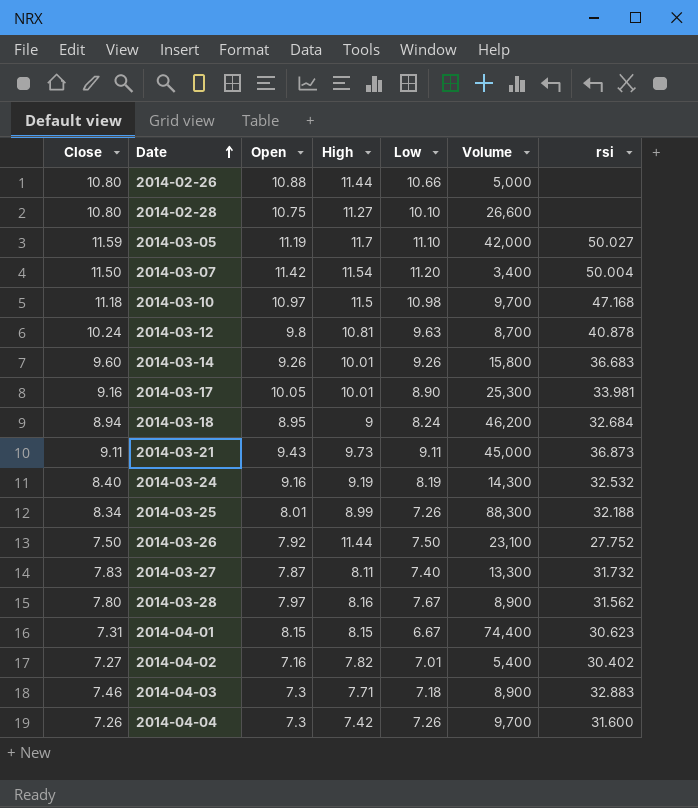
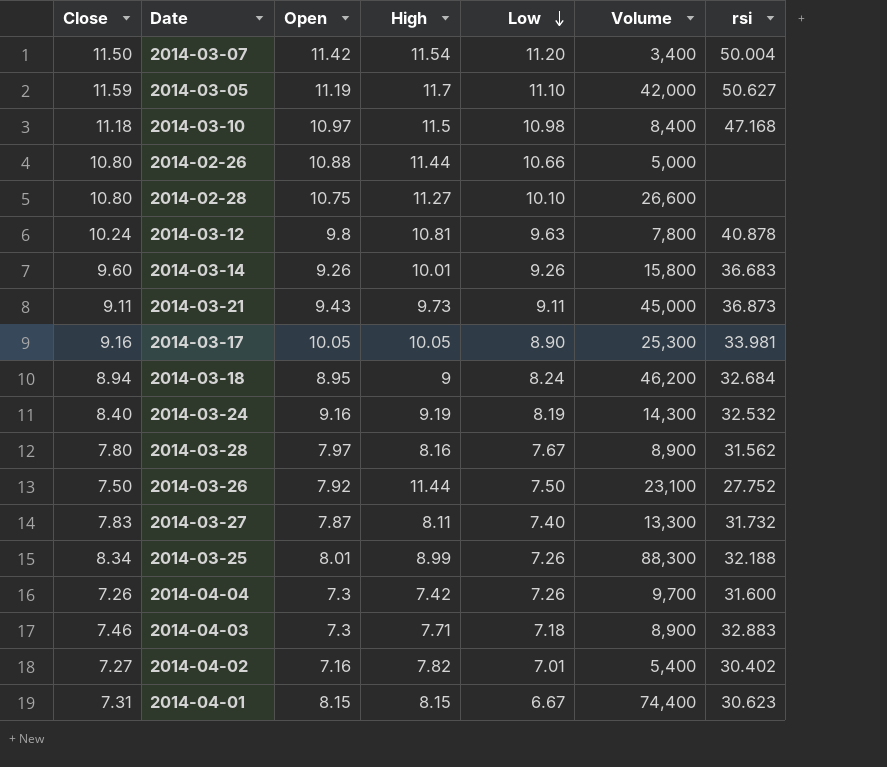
row order: Date ascending -> Low descending
2014-03-05 | rsi: 50.027 -> 50.627
2014-03-10 | Volume: 9,700 -> 8,400
2014-03-12 | Volume: 8,700 -> 7,800
2014-03-17 | High: 10.01 -> 10.05

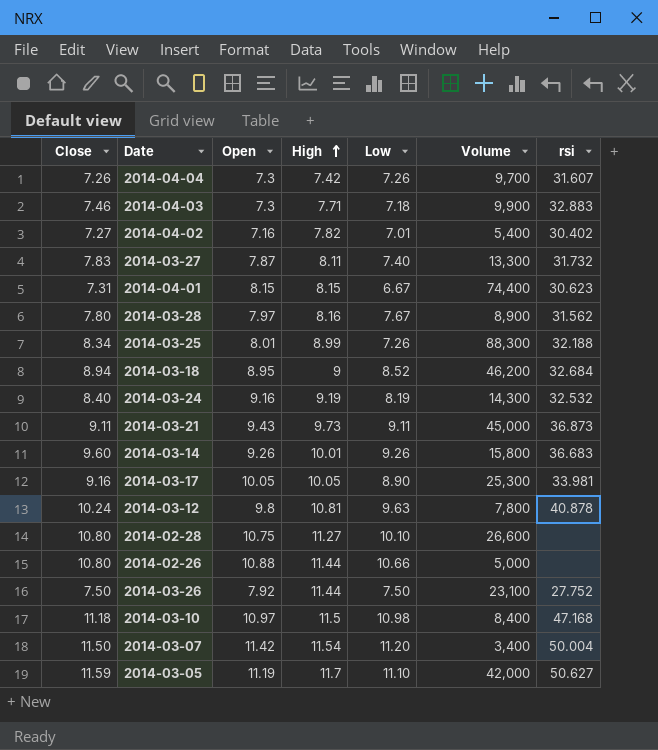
row order: Low descending -> High ascending
2014-04-04 | rsi: 31.600 -> 31.607
2014-04-03 | Volume: 8,900 -> 9,900
2014-03-18 | Low: 8.24 -> 8.52

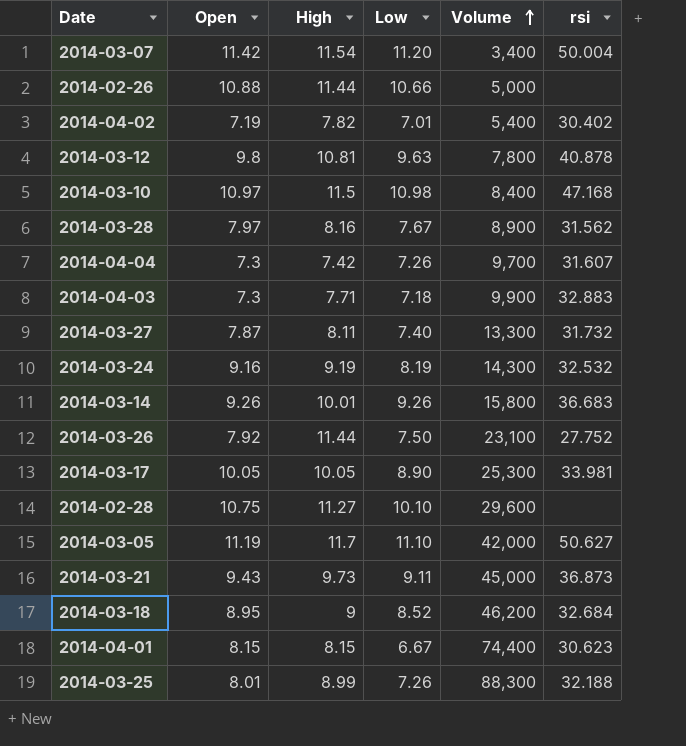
row order: High ascending -> Volume ascending
column Close | position: 1 -> none
2014-04-02 | Open: 7.16 -> 7.19
2014-02-28 | Volume: 26,600 -> 29,600

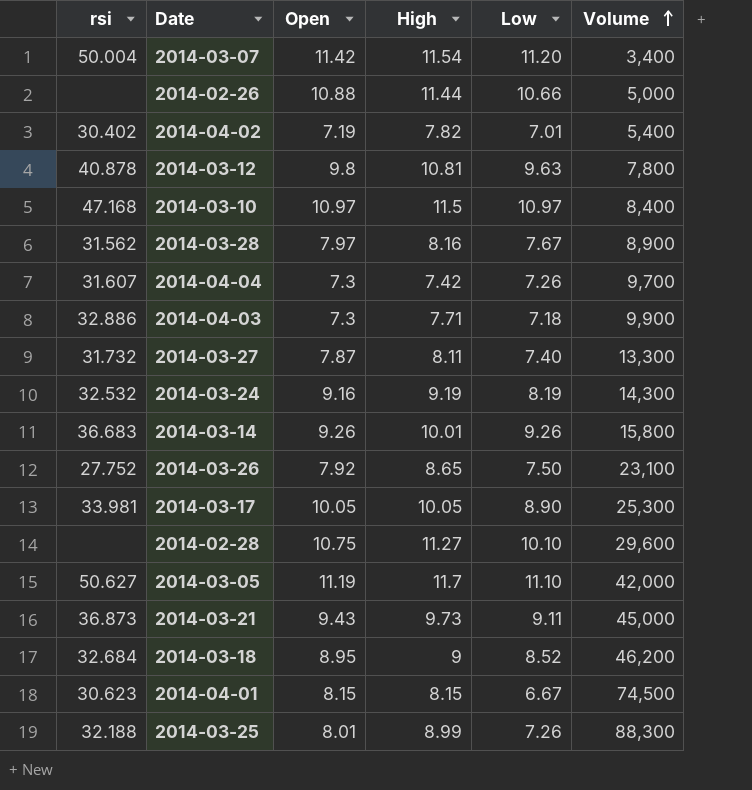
column rsi | position: 6 -> 1
2014-03-10 | Low: 10.98 -> 10.97
2014-04-03 | rsi: 32.883 -> 32.886
2014-03-26 | High: 11.44 -> 8.65
2014-04-01 | Volume: 74,400 -> 74,500

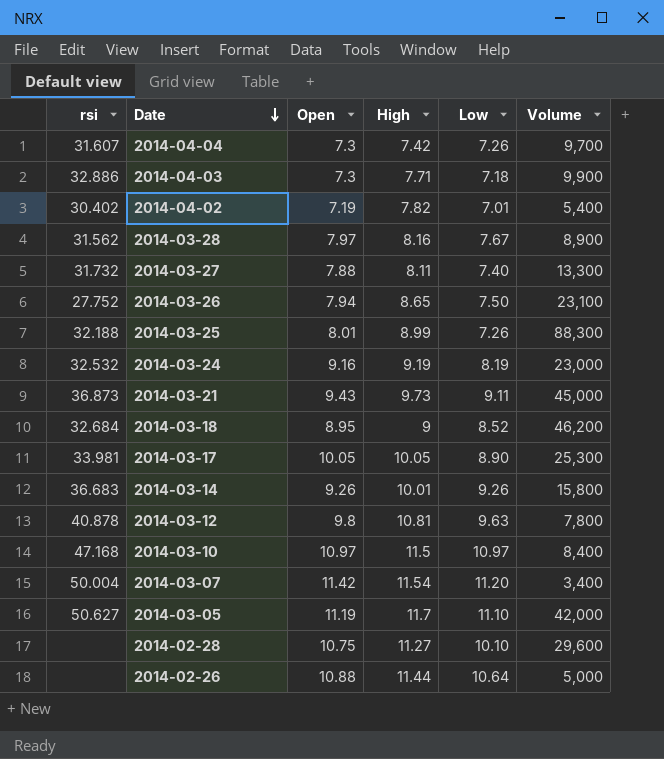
row order: Volume ascending -> Date descending
row 2014-04-01: 30.623 | 8.15 | 8.15 | 6.67 | 74,500 -> none
2014-03-27 | Open: 7.87 -> 7.88
2014-03-26 | Open: 7.92 -> 7.94
2014-03-24 | Volume: 14,300 -> 23,000
2014-02-26 | Low: 10.66 -> 10.64

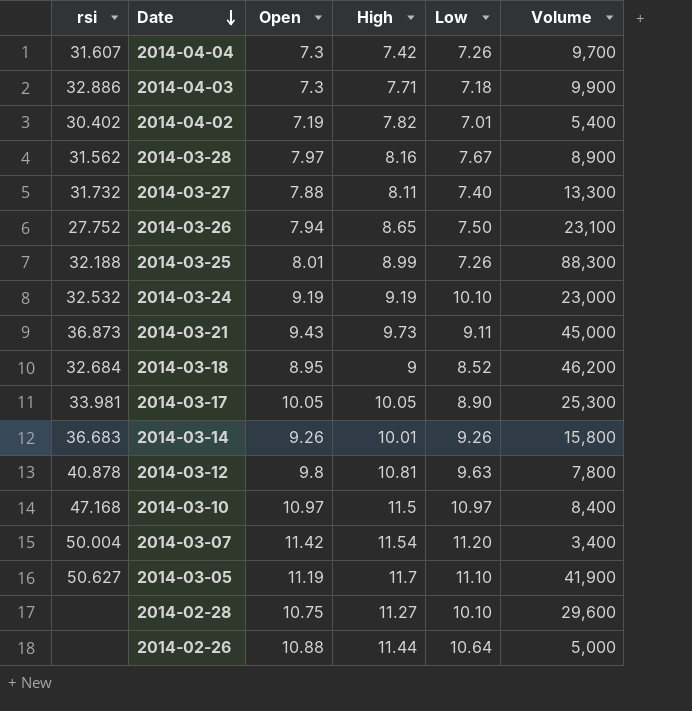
2014-03-24 | Open: 9.16 -> 9.19
2014-03-24 | Low: 8.19 -> 10.10
2014-03-05 | Volume: 42,000 -> 41,900

